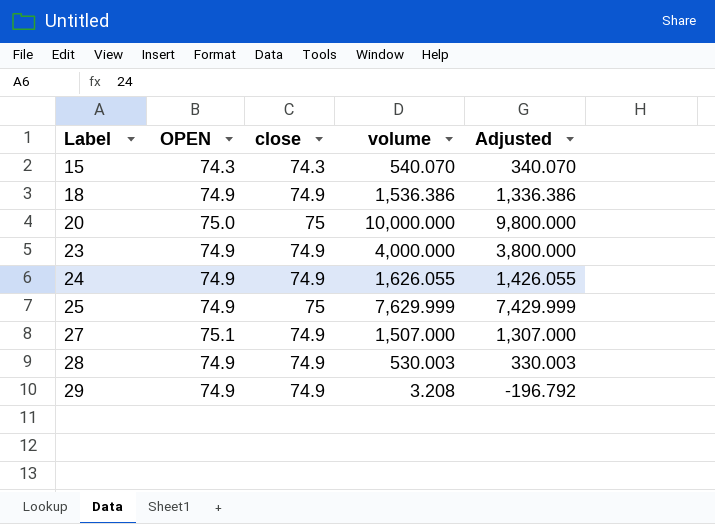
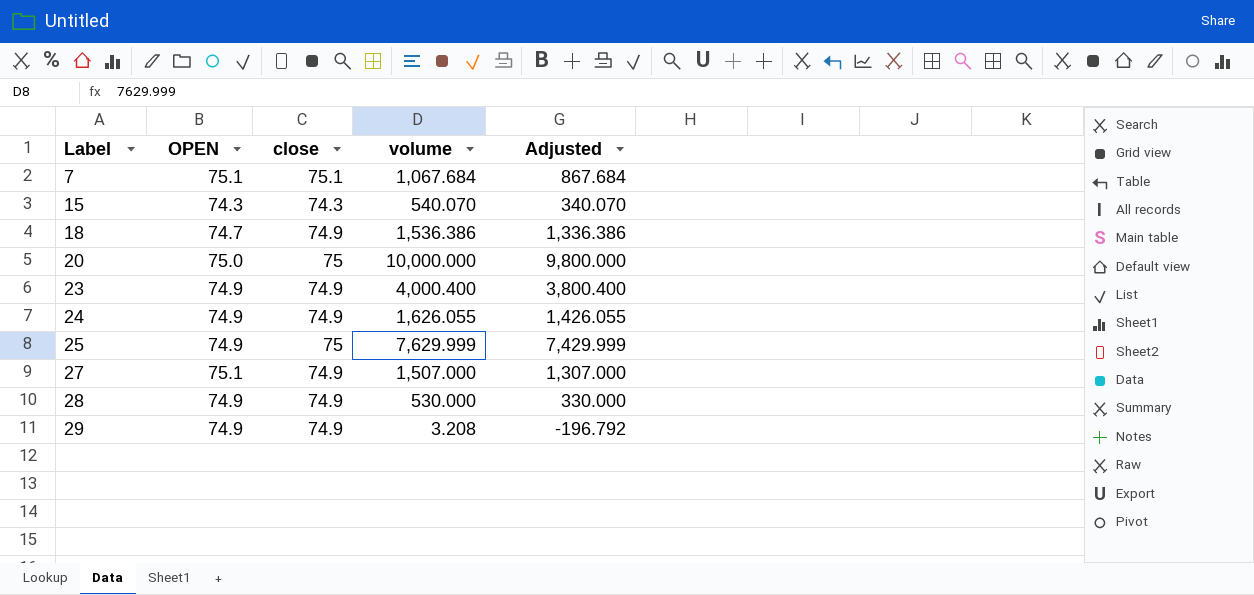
row 7: none -> 75.1 | 75.1 | 1,067.684 | 867.684
18 | OPEN: 74.9 -> 74.7
23 | volume: 4,000.000 -> 4,000.400
23 | Adjusted: 3,800.000 -> 3,800.400
28 | volume: 530.003 -> 530.000
28 | Adjusted: 330.003 -> 330.000

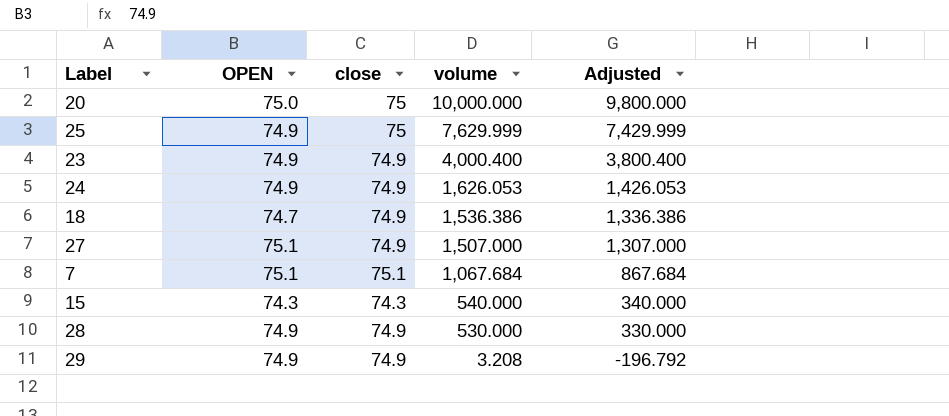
row order: Label ascending -> volume descending
24 | volume: 1,626.055 -> 1,626.053
24 | Adjusted: 1,426.055 -> 1,426.053
15 | volume: 540.070 -> 540.000
15 | Adjusted: 340.070 -> 340.000

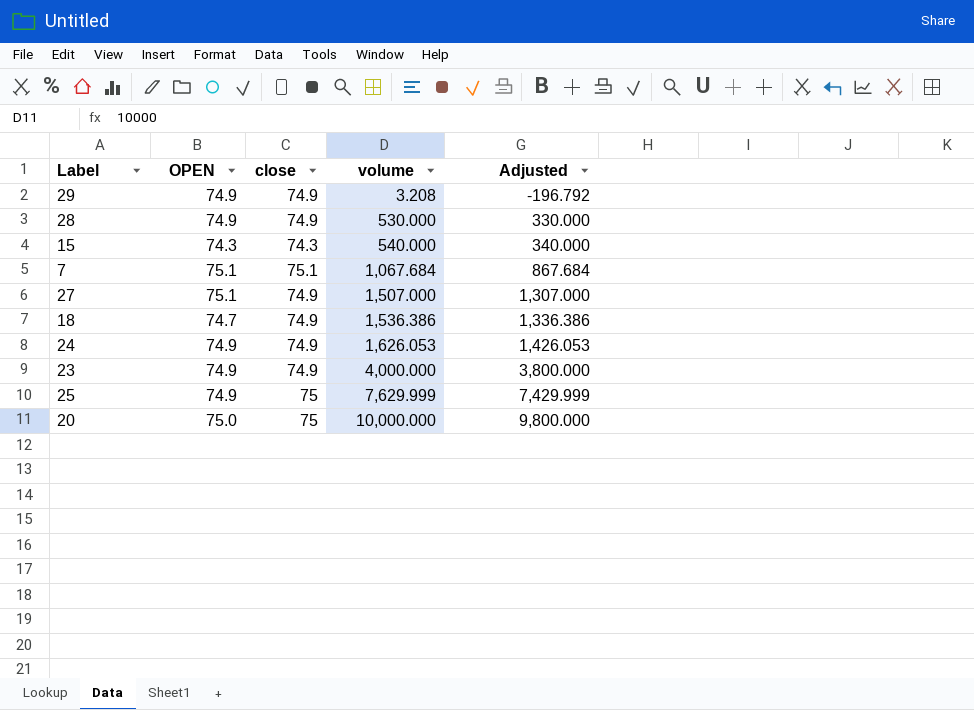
row order: volume descending -> volume ascending
23 | volume: 4,000.400 -> 4,000.000
23 | Adjusted: 3,800.400 -> 3,800.000

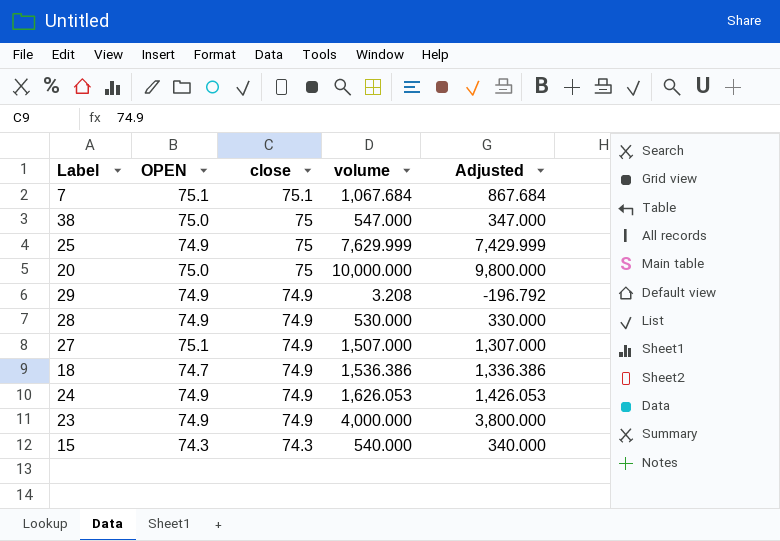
row order: volume ascending -> close descending
row 38: none -> 75.0 | 75 | 547.000 | 347.000

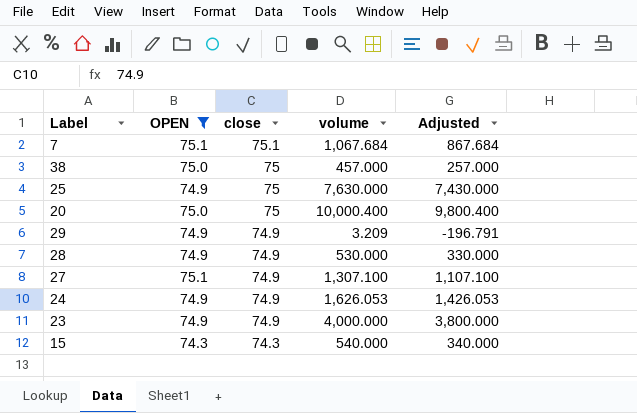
filter: none -> OPEN != 74.7
38 | volume: 547.000 -> 457.000
38 | Adjusted: 347.000 -> 257.000
25 | volume: 7,629.999 -> 7,630.000
25 | Adjusted: 7,429.999 -> 7,430.000
20 | volume: 10,000.000 -> 10,000.400
20 | Adjusted: 9,800.000 -> 9,800.400
29 | volume: 3.208 -> 3.209
29 | Adjusted: -196.792 -> -196.791
27 | volume: 1,507.000 -> 1,307.100
27 | Adjusted: 1,307.000 -> 1,107.100

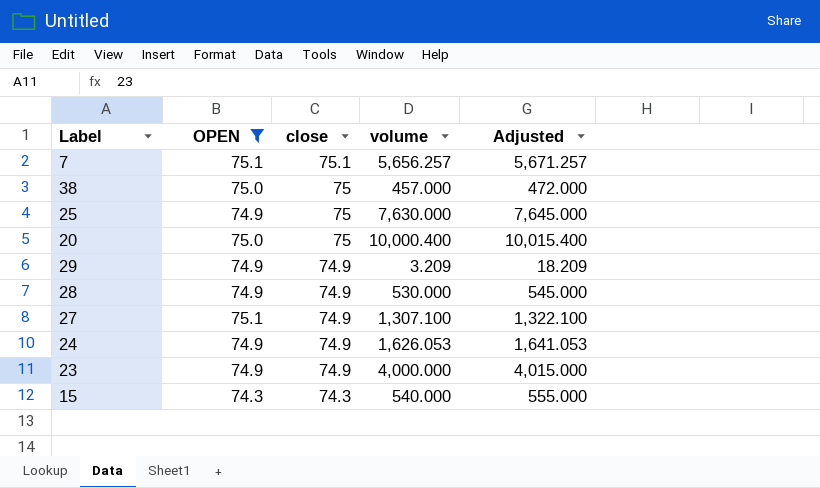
column Adjusted | formula: [volume] - 200 -> [volume] + 15
7 | volume: 1,067.684 -> 5,656.257

